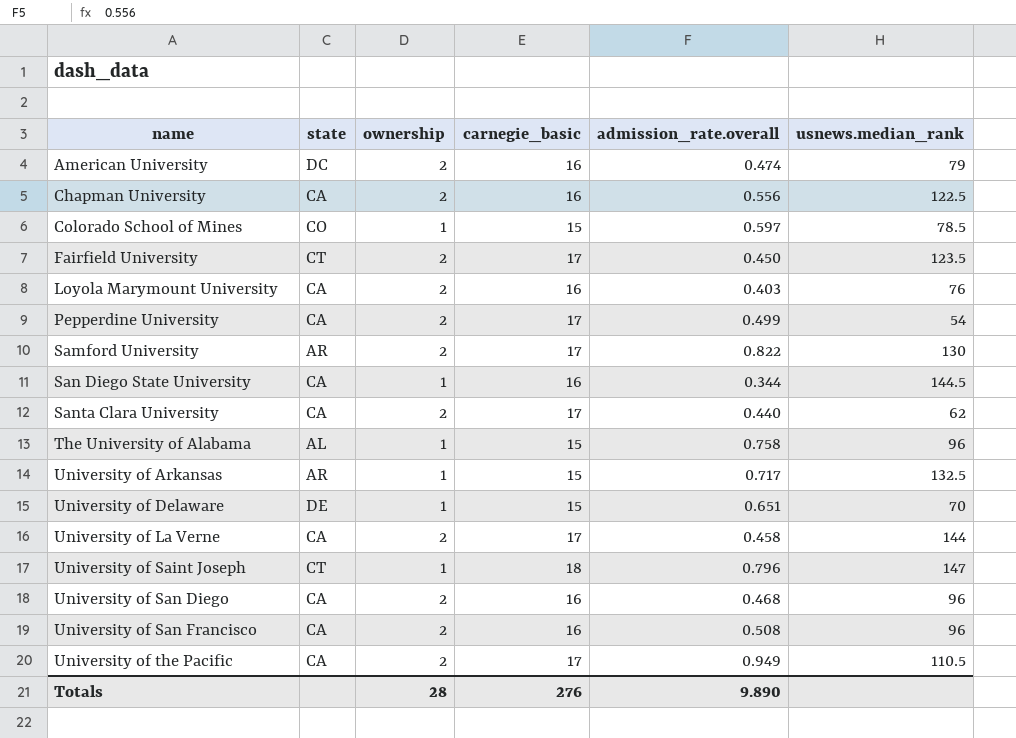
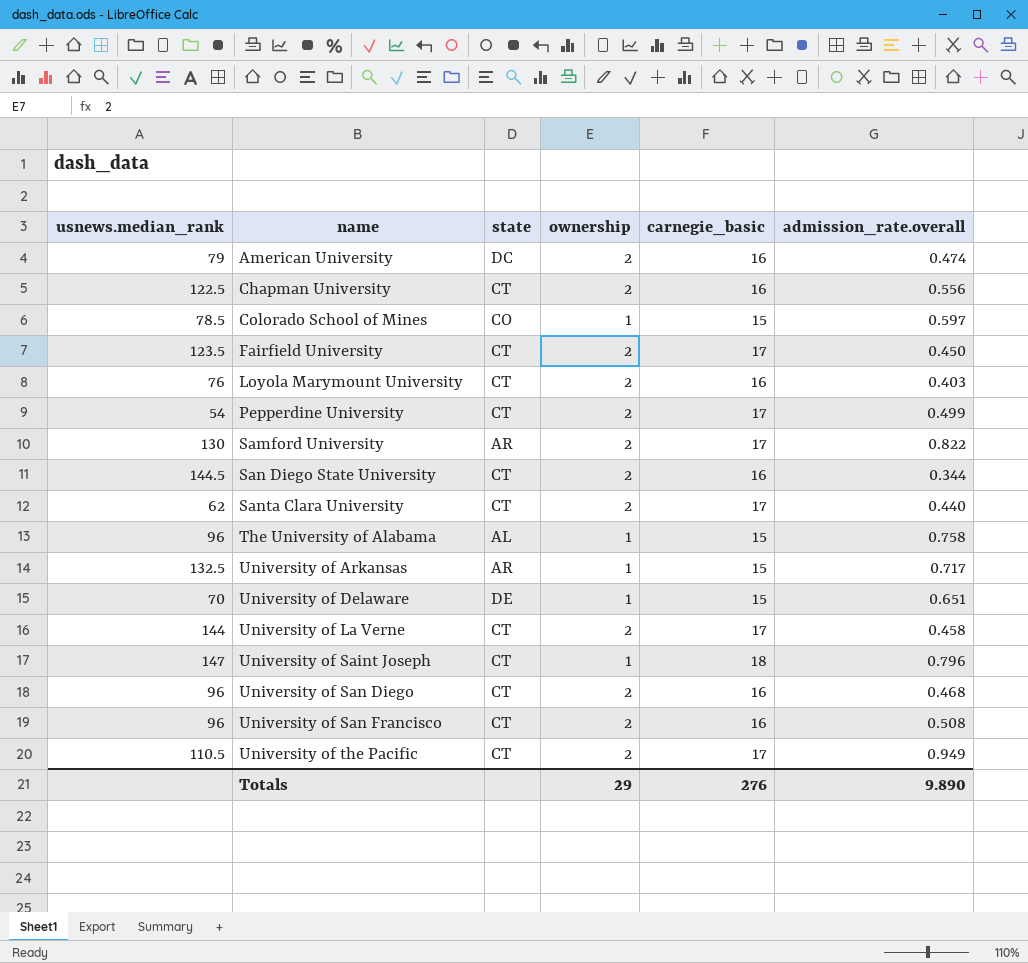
column usnews.median_rank | position: 6 -> 1
Chapman University | state: CA -> CT
Loyola Marymount University | state: CA -> CT
Pepperdine University | state: CA -> CT
San Diego State University | state: CA -> CT
San Diego State University | ownership: 1 -> 2
Santa Clara University | state: CA -> CT
University of La Verne | state: CA -> CT
University of San Diego | state: CA -> CT
University of San Francisco | state: CA -> CT
University of the Pacific | state: CA -> CT
Totals | ownership: 28 -> 29

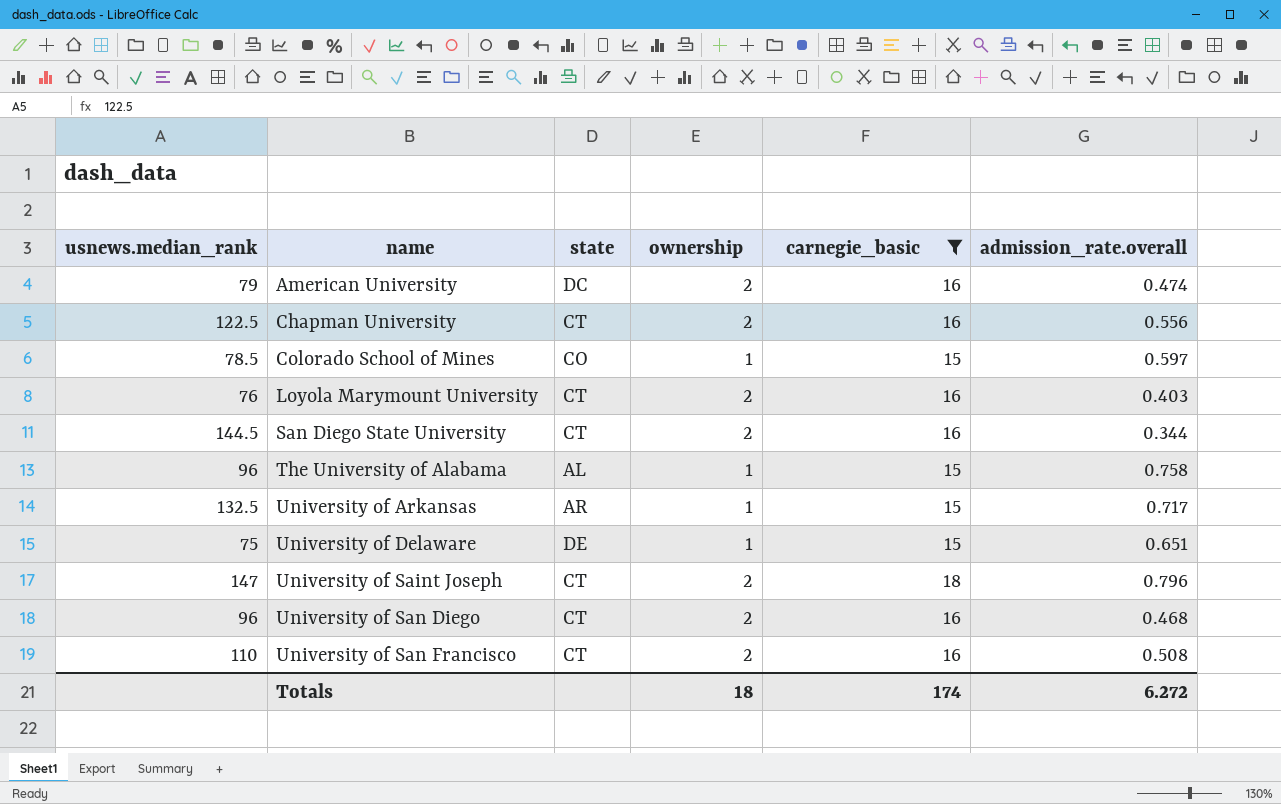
filter: none -> carnegie_basic != 17
University of Delaware | usnews.median_rank: 70 -> 75
University of Saint Joseph | ownership: 1 -> 2
University of San Francisco | usnews.median_rank: 96 -> 110
Totals | ownership: 29 -> 18
Totals | carnegie_basic: 276 -> 174
Totals | admission_rate.overall: 9.890 -> 6.272

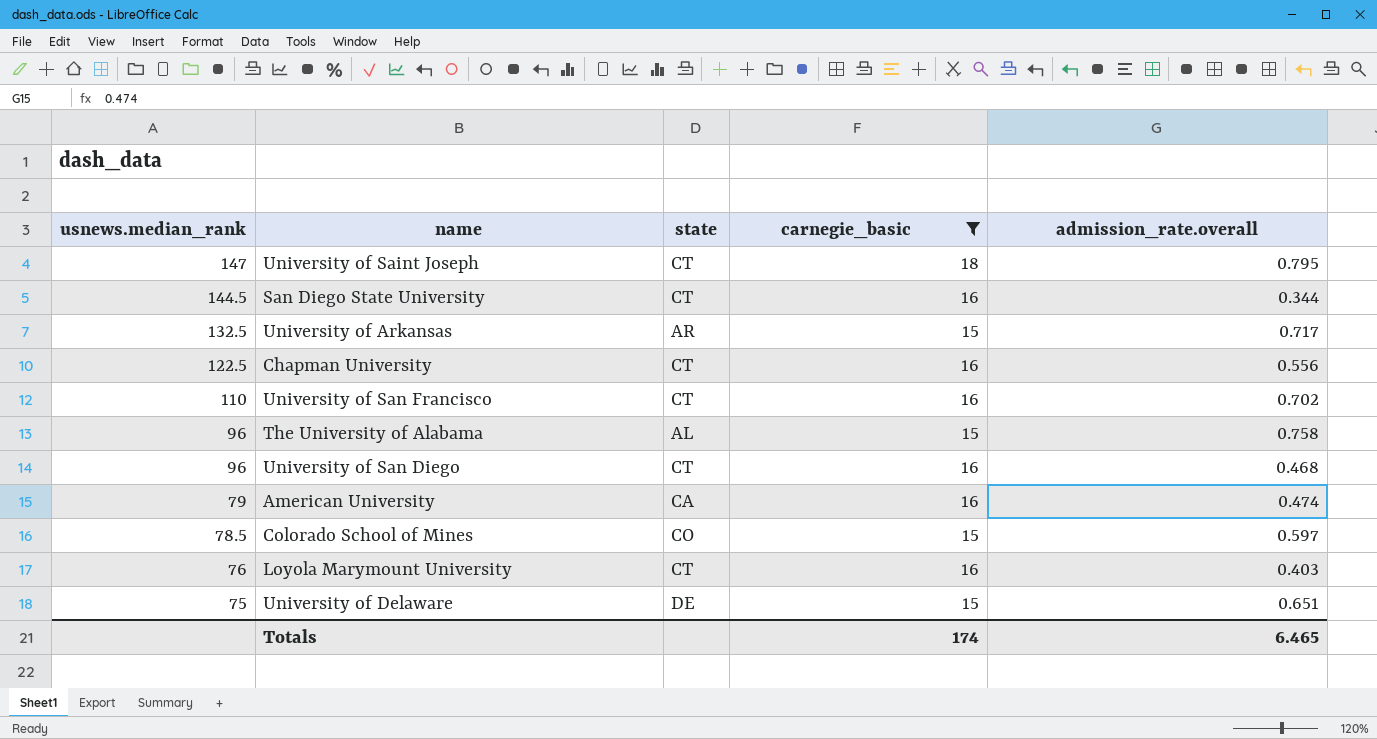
row order: name ascending -> usnews.median_rank descending
column ownership | position: 4 -> none
University of Saint Joseph | admission_rate.overall: 0.796 -> 0.795
University of San Francisco | admission_rate.overall: 0.508 -> 0.702
American University | state: DC -> CA
Totals | admission_rate.overall: 6.272 -> 6.465

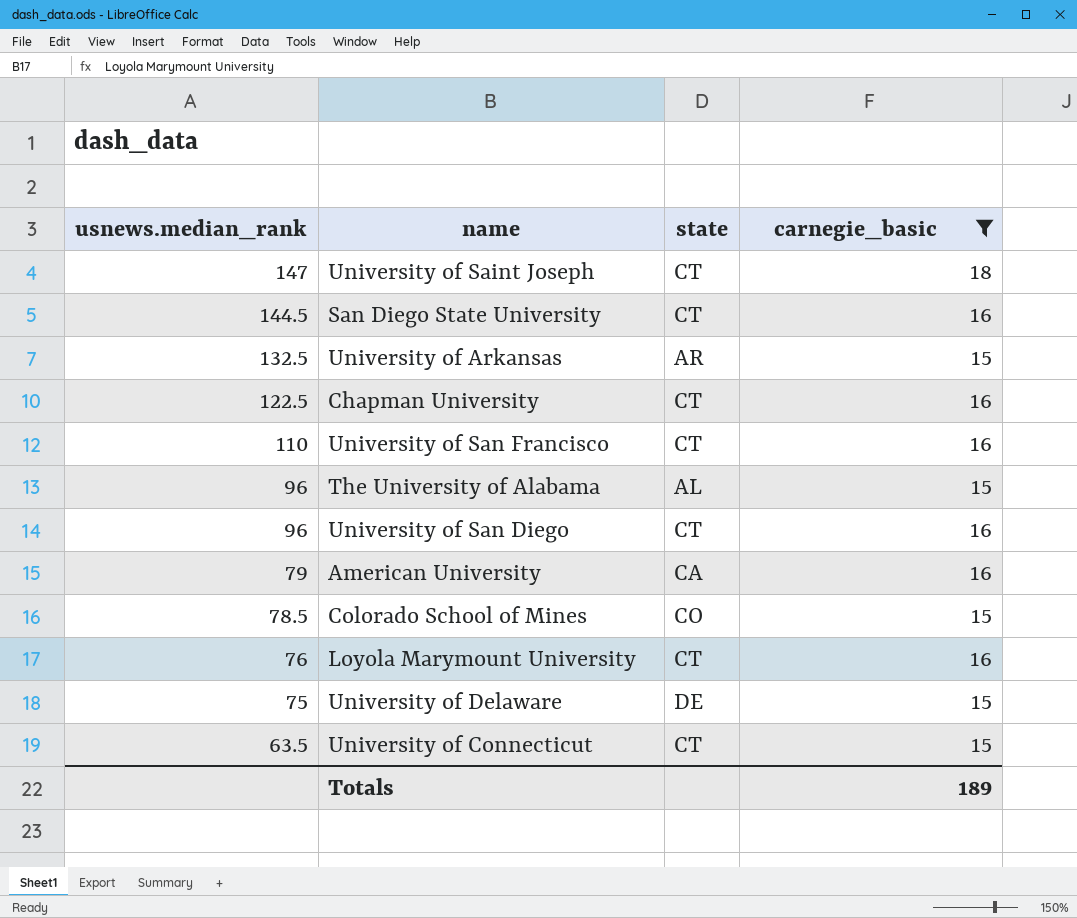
column admission_rate.overall | position: 5 -> none
row University of Connecticut: none -> 63.5 | CT | 15
Totals | carnegie_basic: 174 -> 189

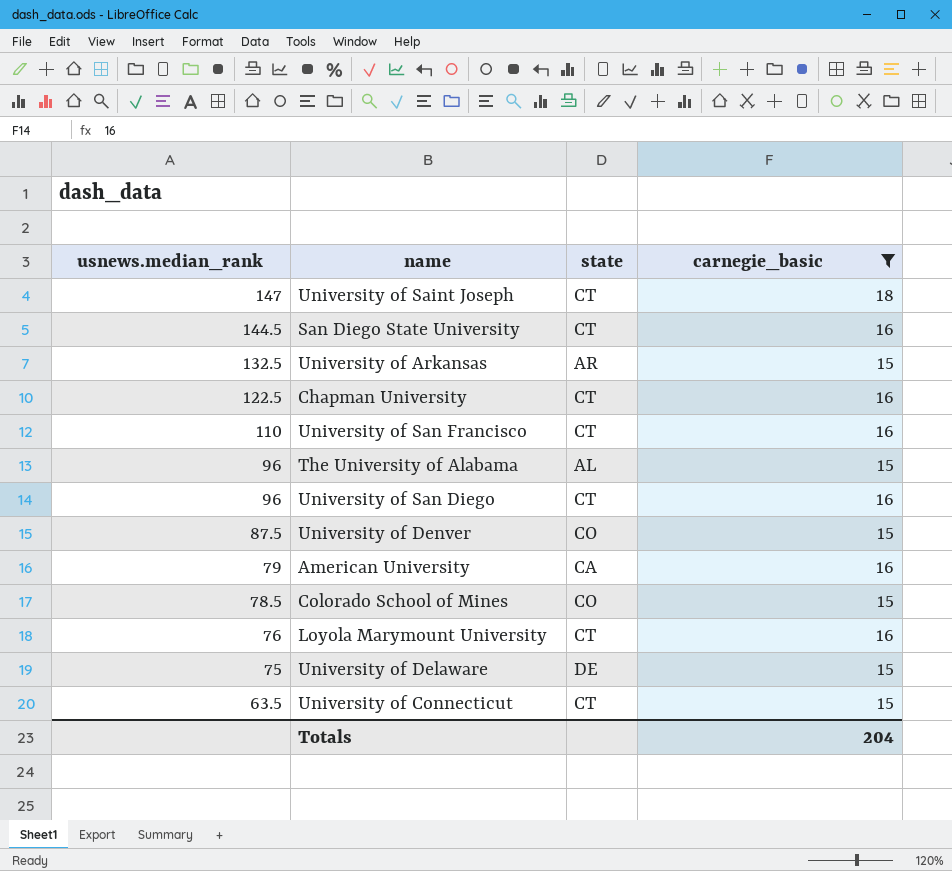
row University of Denver: none -> 87.5 | CO | 15
Totals | carnegie_basic: 189 -> 204

